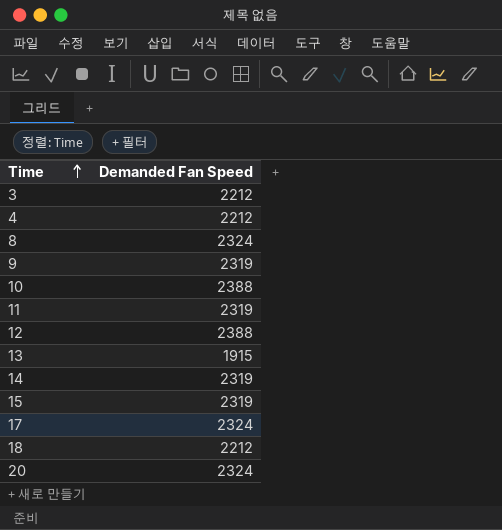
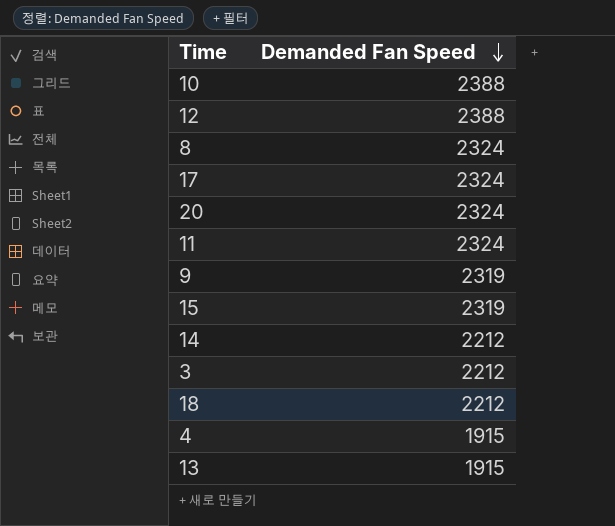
row order: Time ascending -> Demanded Fan Speed descending
11 | Demanded Fan Speed: 2319 -> 2324
14 | Demanded Fan Speed: 2319 -> 2212
4 | Demanded Fan Speed: 2212 -> 1915

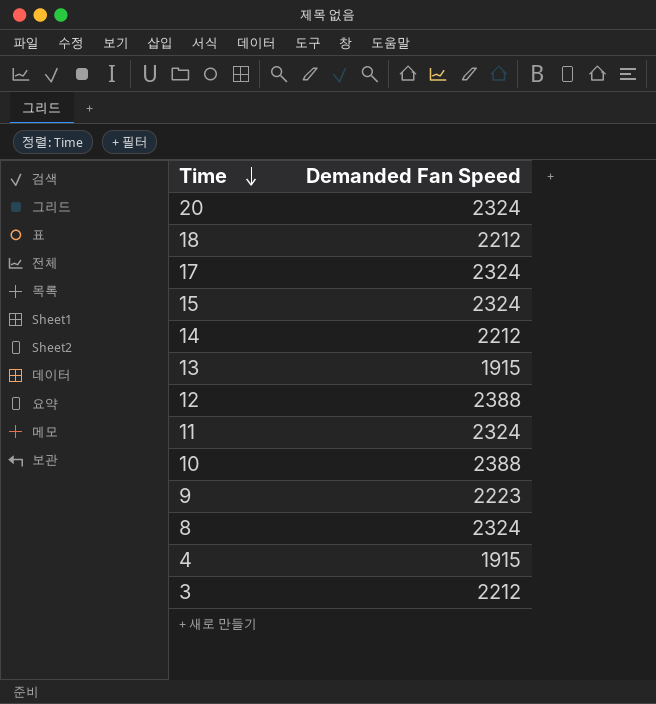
row order: Demanded Fan Speed descending -> Time descending
15 | Demanded Fan Speed: 2319 -> 2324
9 | Demanded Fan Speed: 2319 -> 2223

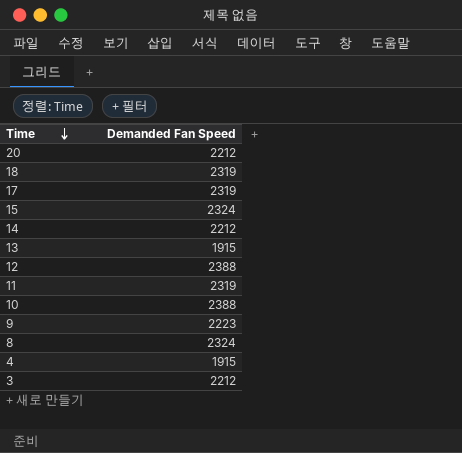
20 | Demanded Fan Speed: 2324 -> 2212
18 | Demanded Fan Speed: 2212 -> 2319
17 | Demanded Fan Speed: 2324 -> 2319
11 | Demanded Fan Speed: 2324 -> 2319

